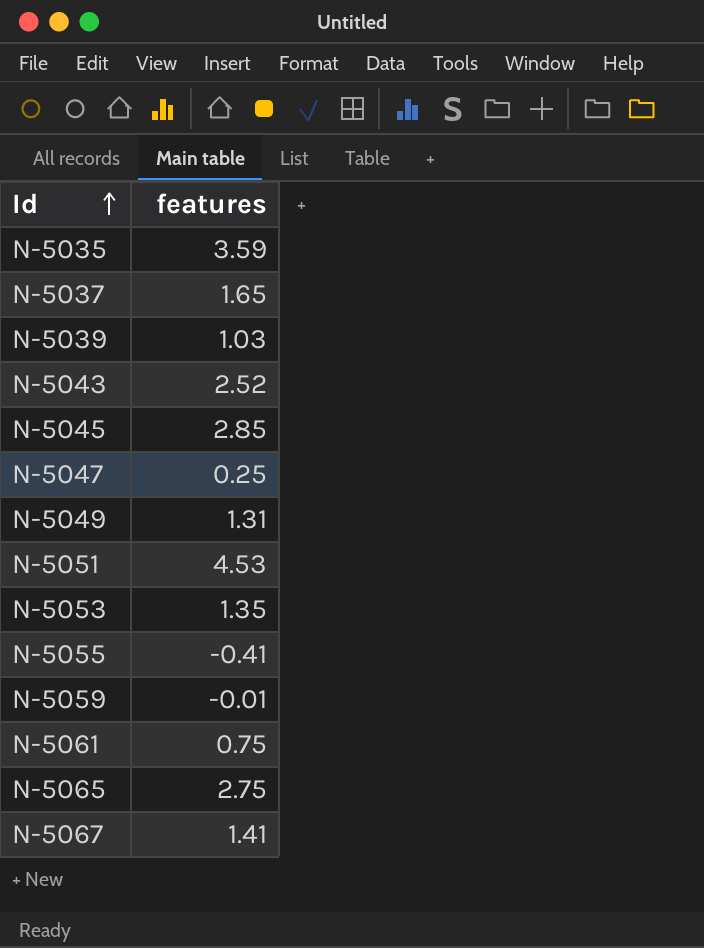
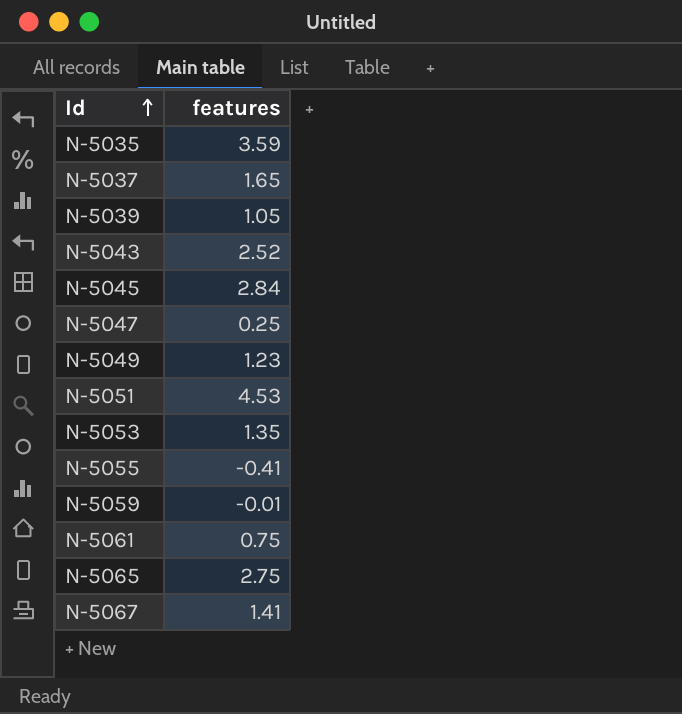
N-5039 | features: 1.03 -> 1.05
N-5045 | features: 2.85 -> 2.84
N-5049 | features: 1.31 -> 1.23

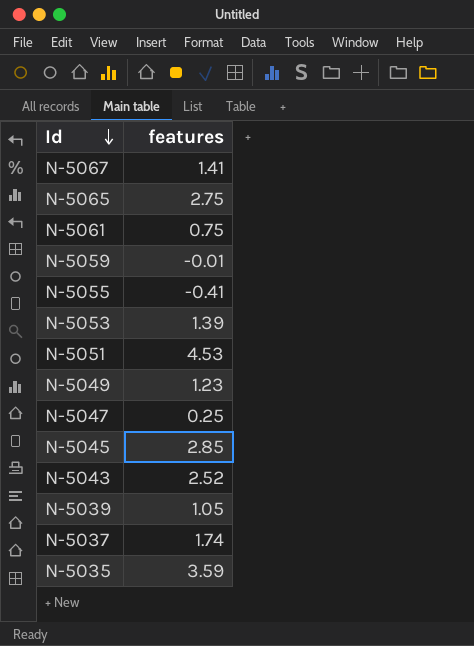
row order: Id ascending -> Id descending
N-5053 | features: 1.35 -> 1.39
N-5045 | features: 2.84 -> 2.85
N-5037 | features: 1.65 -> 1.74

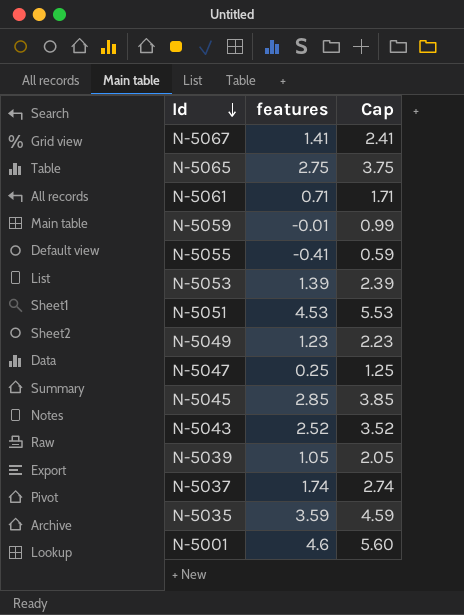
column Cap | formula: none -> [features] + 1
N-5061 | features: 0.75 -> 0.71
row N-5001: none -> 4.6 | 5.60

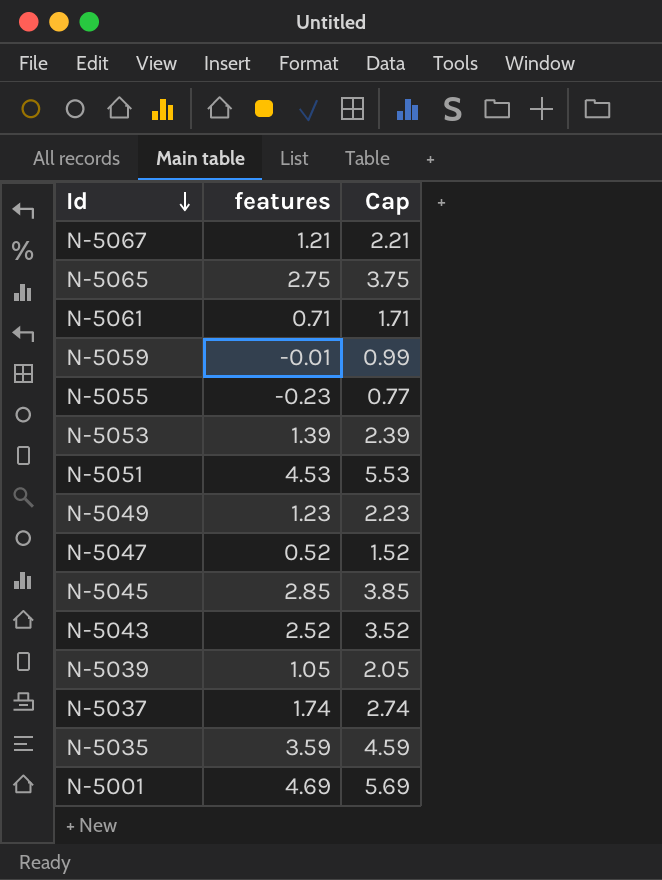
N-5067 | features: 1.41 -> 1.21
N-5067 | Cap: 2.41 -> 2.21
N-5055 | features: -0.41 -> -0.23
N-5055 | Cap: 0.59 -> 0.77
N-5047 | features: 0.25 -> 0.52
N-5047 | Cap: 1.25 -> 1.52
N-5001 | features: 4.6 -> 4.69
N-5001 | Cap: 5.60 -> 5.69

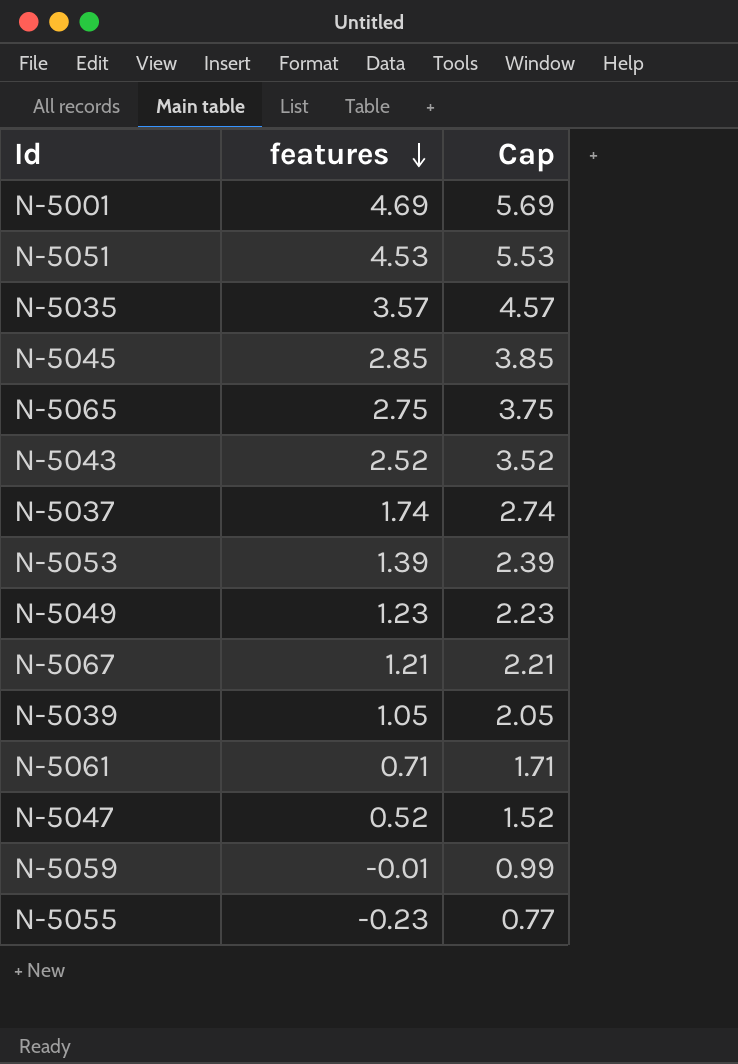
row order: Id descending -> features descending
N-5035 | features: 3.59 -> 3.57
N-5035 | Cap: 4.59 -> 4.57

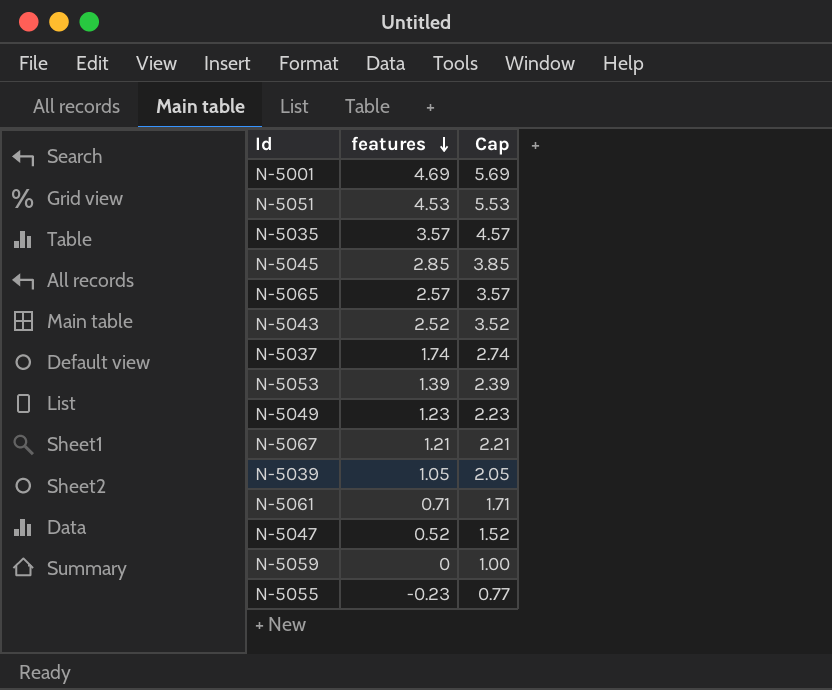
N-5065 | features: 2.75 -> 2.57
N-5065 | Cap: 3.75 -> 3.57
N-5059 | features: -0.01 -> 0
N-5059 | Cap: 0.99 -> 1.00

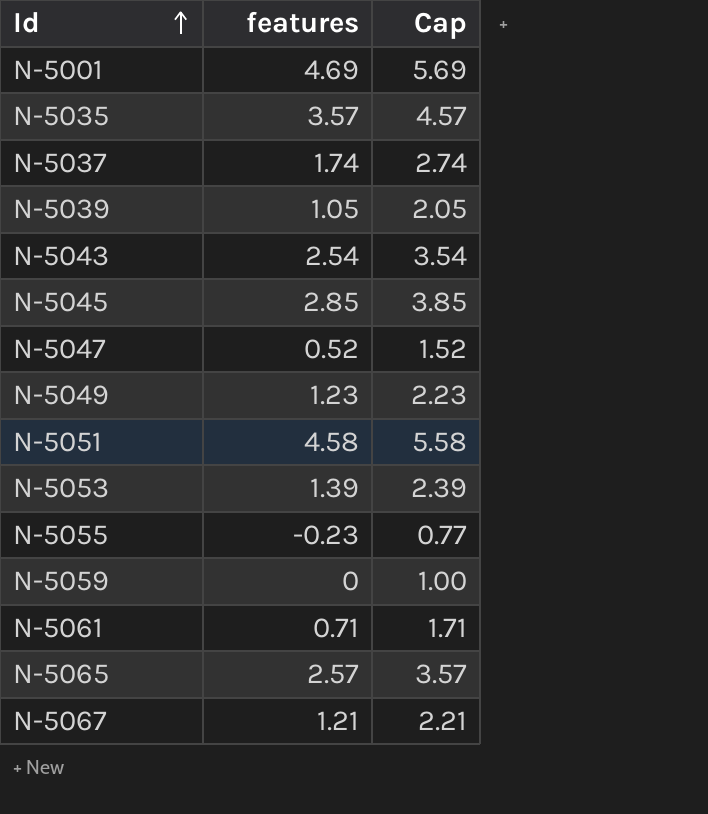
row order: features descending -> Id ascending
N-5043 | features: 2.52 -> 2.54
N-5043 | Cap: 3.52 -> 3.54
N-5051 | features: 4.53 -> 4.58
N-5051 | Cap: 5.53 -> 5.58

